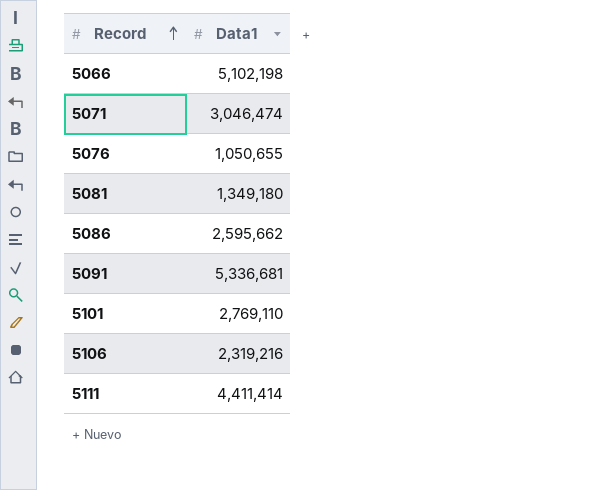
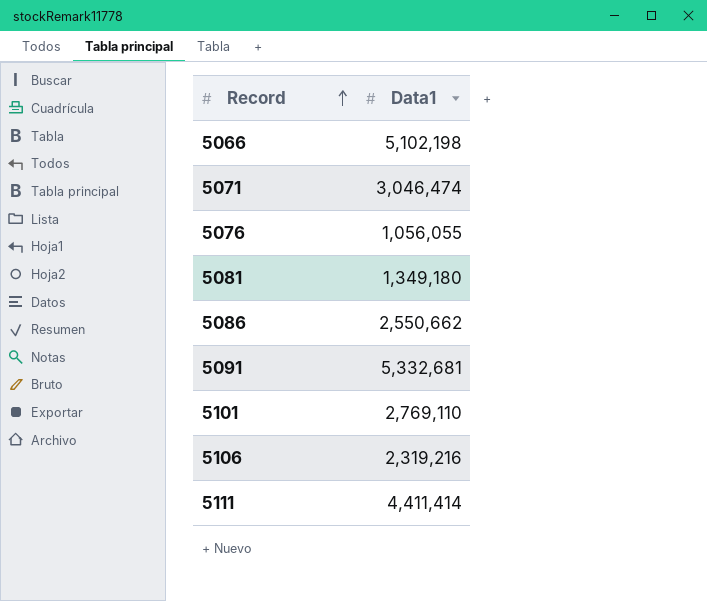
5076 | Data1: 1,050,655 -> 1,056,055
5086 | Data1: 2,595,662 -> 2,550,662
5091 | Data1: 5,336,681 -> 5,332,681

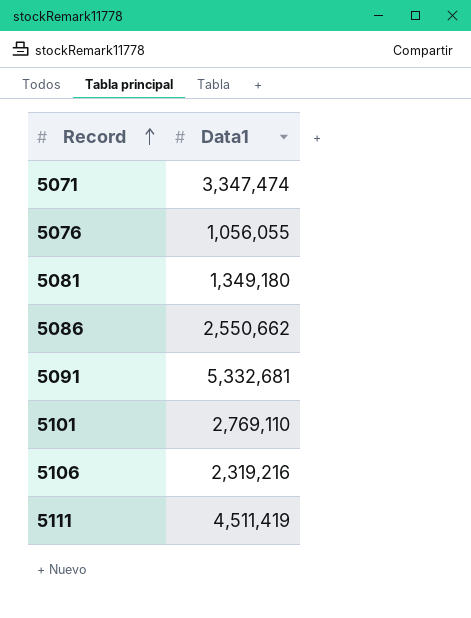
row 5066: 5,102,198 -> none
5071 | Data1: 3,046,474 -> 3,347,474
5111 | Data1: 4,411,414 -> 4,511,419

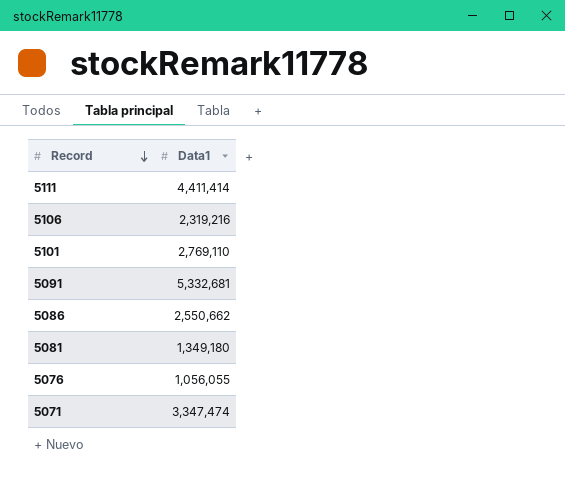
row order: Record ascending -> Record descending
5111 | Data1: 4,511,419 -> 4,411,414

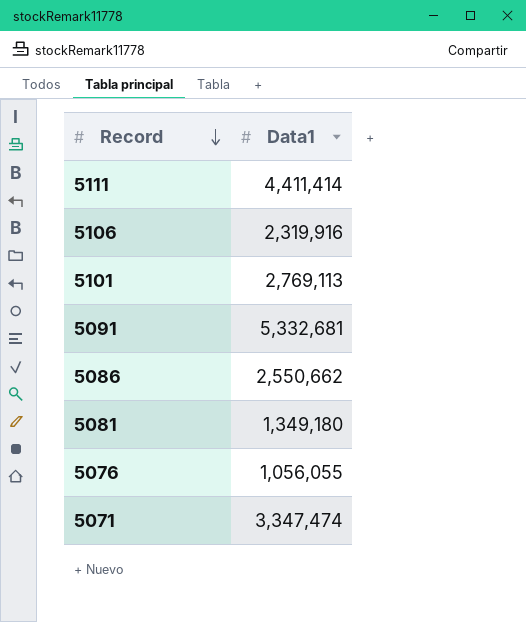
5106 | Data1: 2,319,216 -> 2,319,916
5101 | Data1: 2,769,110 -> 2,769,113

